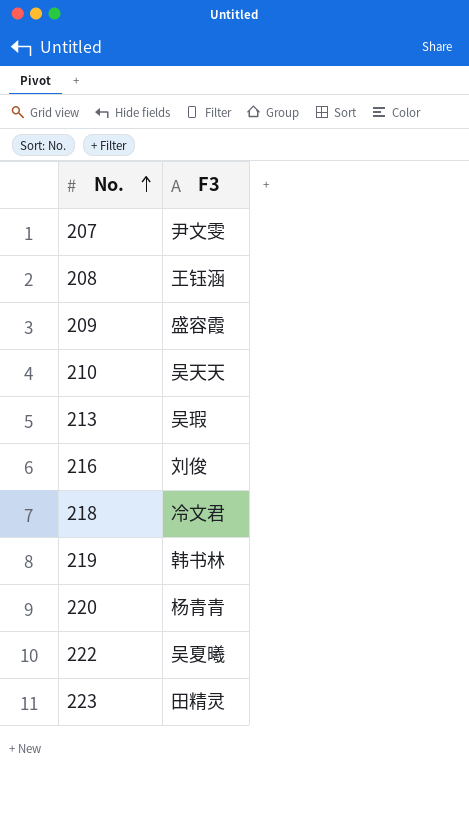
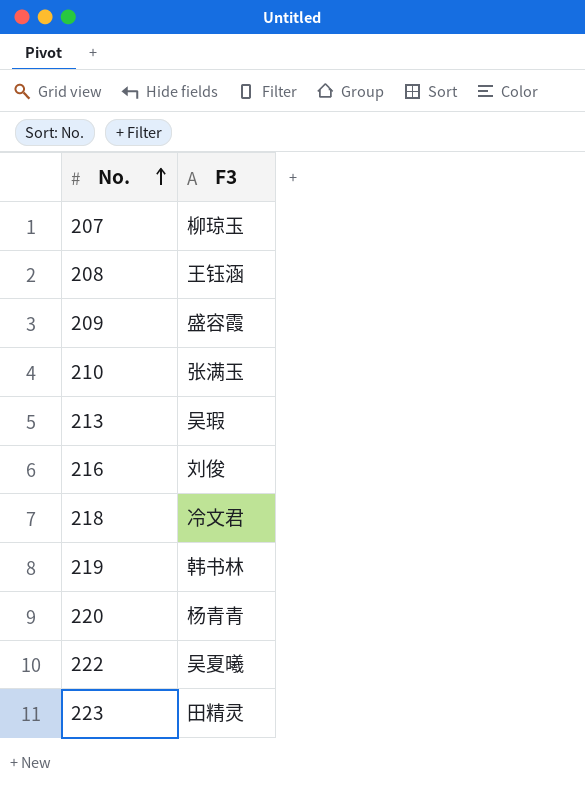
207 | F3: 尹文雯 -> 柳琼玉
210 | F3: 吴天天 -> 张满玉

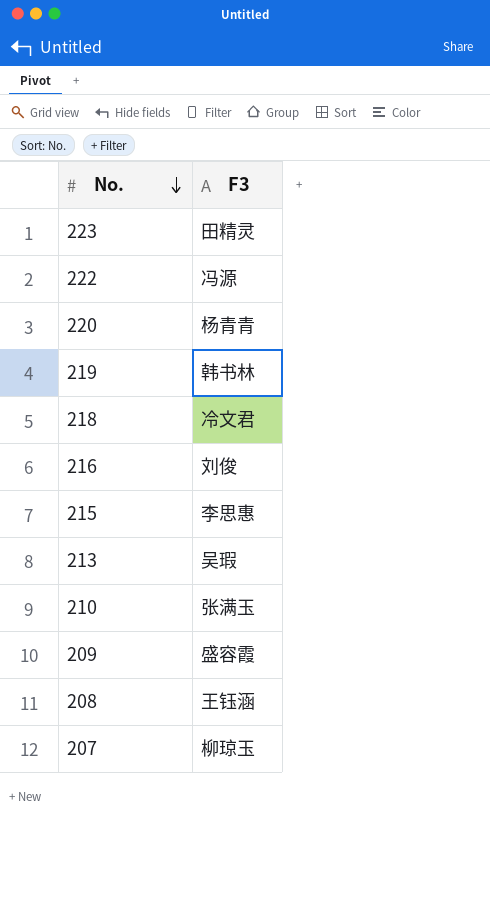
row order: No. ascending -> No. descending
222 | F3: 吴夏曦 -> 冯源
row 215: none -> 李思惠

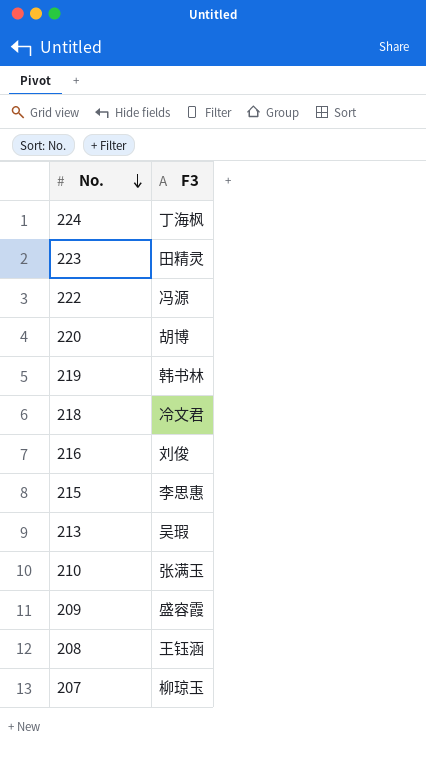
row 224: none -> 丁海枫
220 | F3: 杨青青 -> 胡博

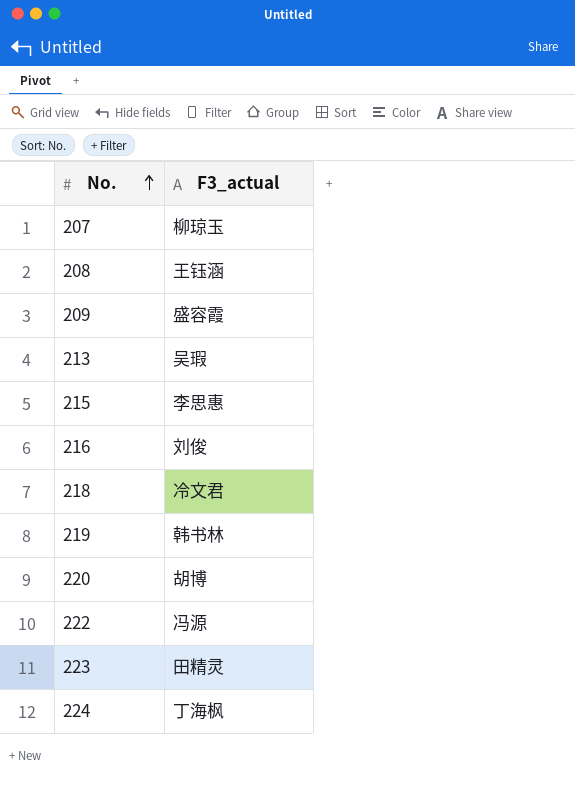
row order: No. descending -> No. ascending
column name: F3 -> F3_actual
row 210: 张满玉 -> none

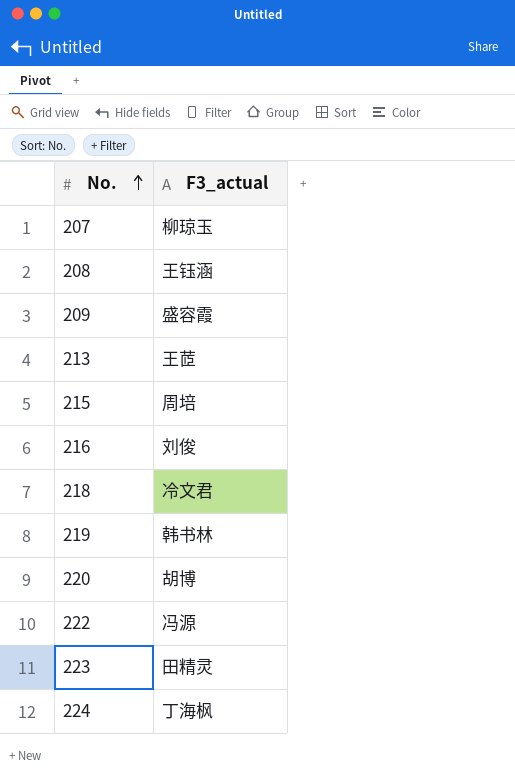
213 | F3_actual: 吴瑕 -> 王茝
215 | F3_actual: 李思惠 -> 周培

